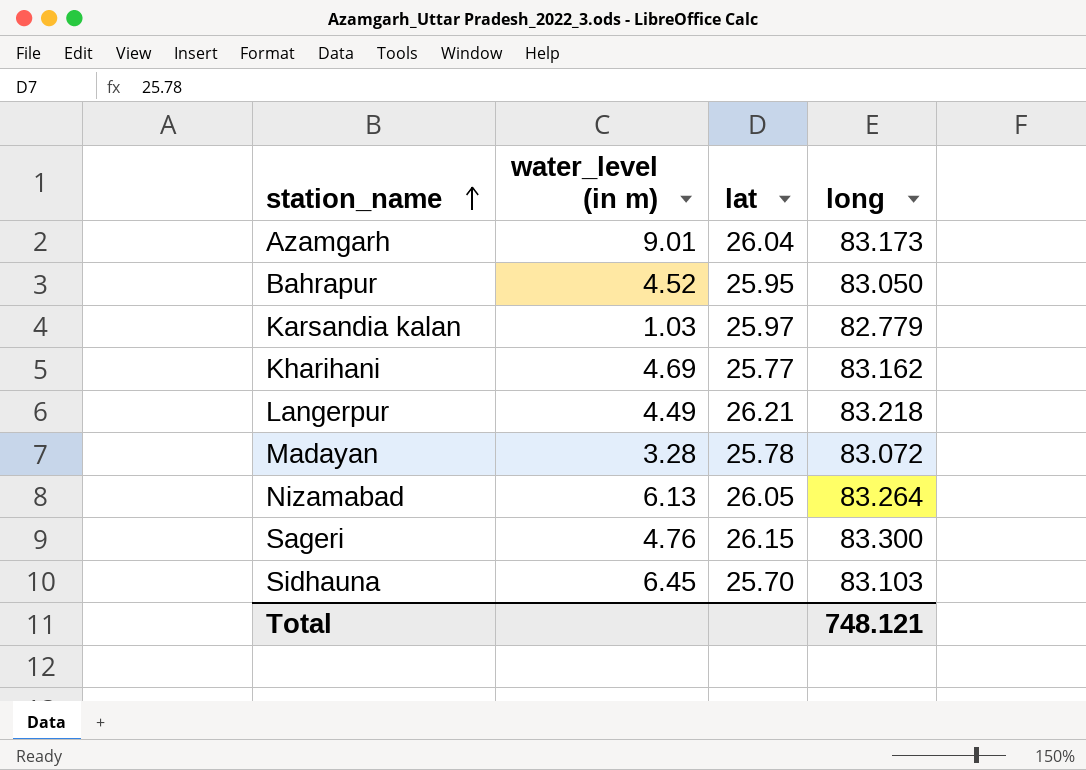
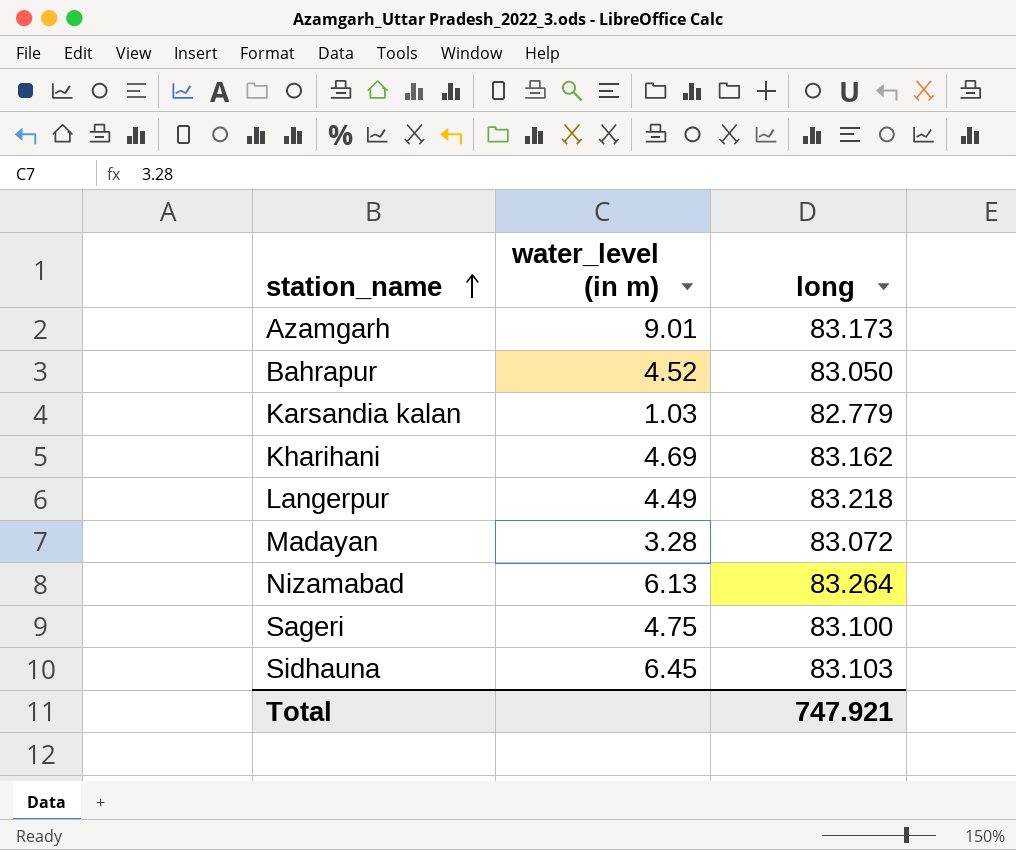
column lat | position: 3 -> none
Sageri | water_level (in m): 4.76 -> 4.75
Sageri | long: 83.300 -> 83.100
Total | long: 748.121 -> 747.921

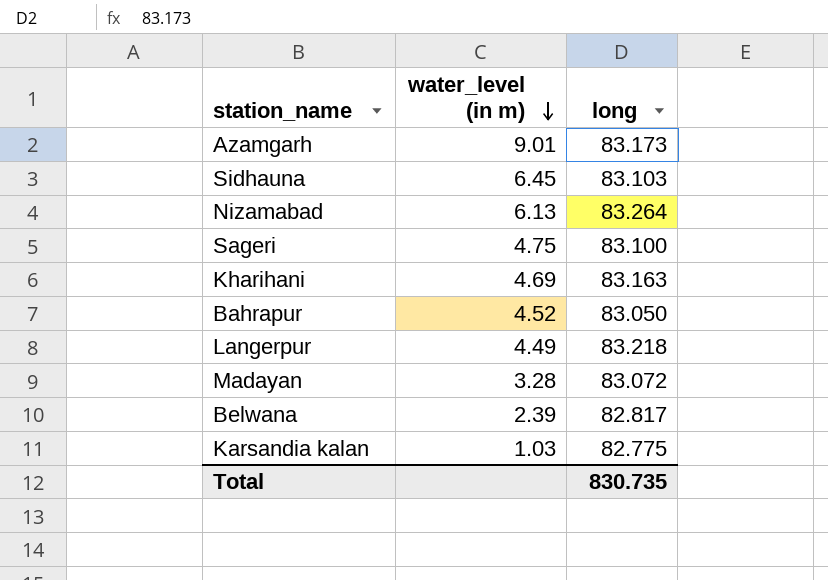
row order: station_name ascending -> water_level (in m) descending
Kharihani | long: 83.162 -> 83.163
row Belwana: none -> 2.39 | 82.817
Karsandia kalan | long: 82.779 -> 82.775
Total | long: 747.921 -> 830.735

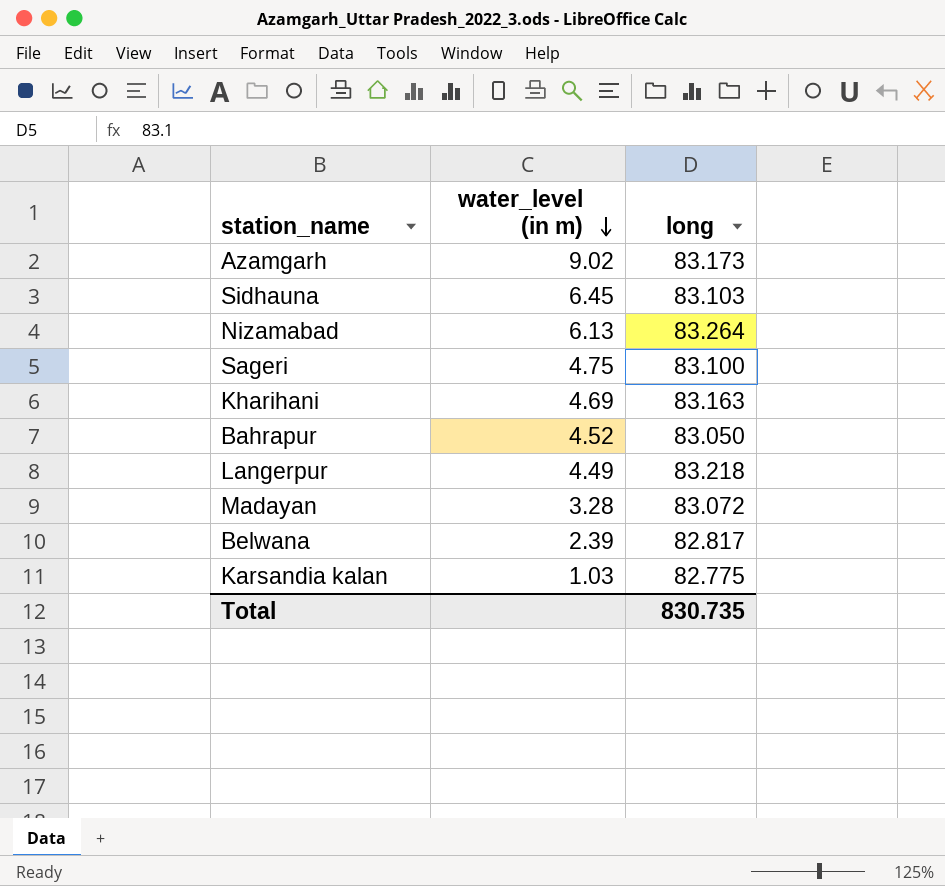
Azamgarh | water_level (in m): 9.01 -> 9.02

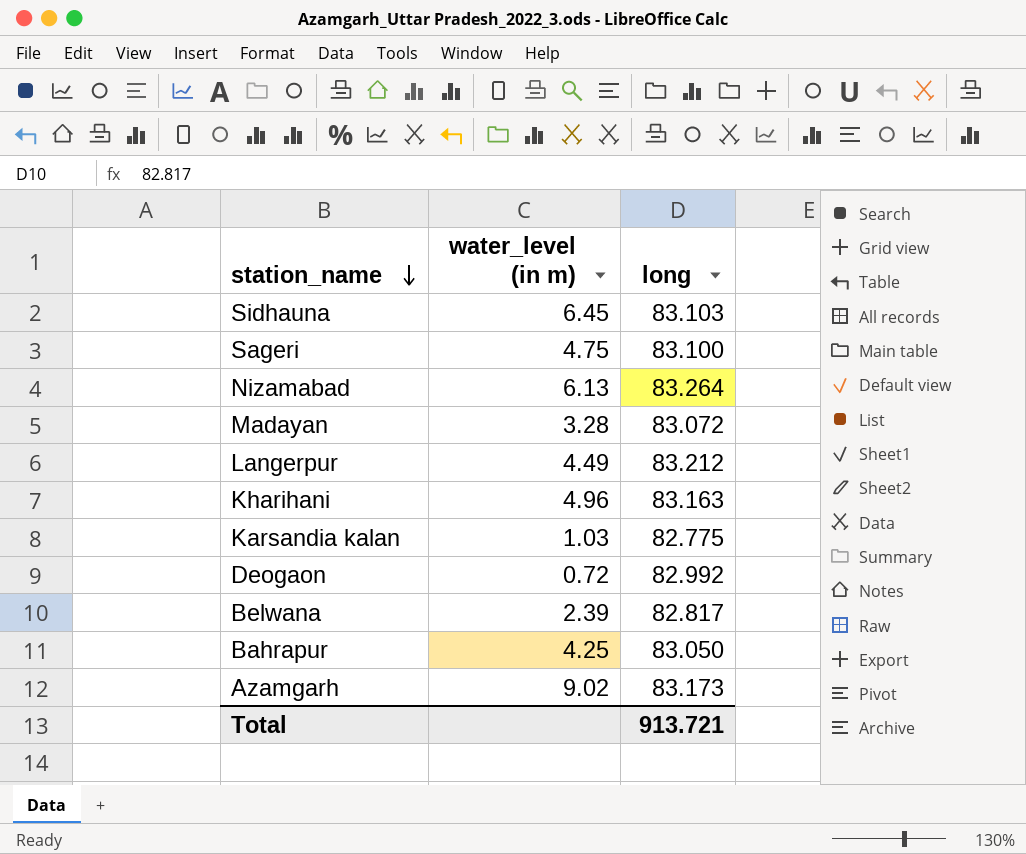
row order: water_level (in m) descending -> station_name descending
Langerpur | long: 83.218 -> 83.212
Kharihani | water_level (in m): 4.69 -> 4.96
row Deogaon: none -> 0.72 | 82.992
Bahrapur | water_level (in m): 4.52 -> 4.25
Total | long: 830.735 -> 913.721

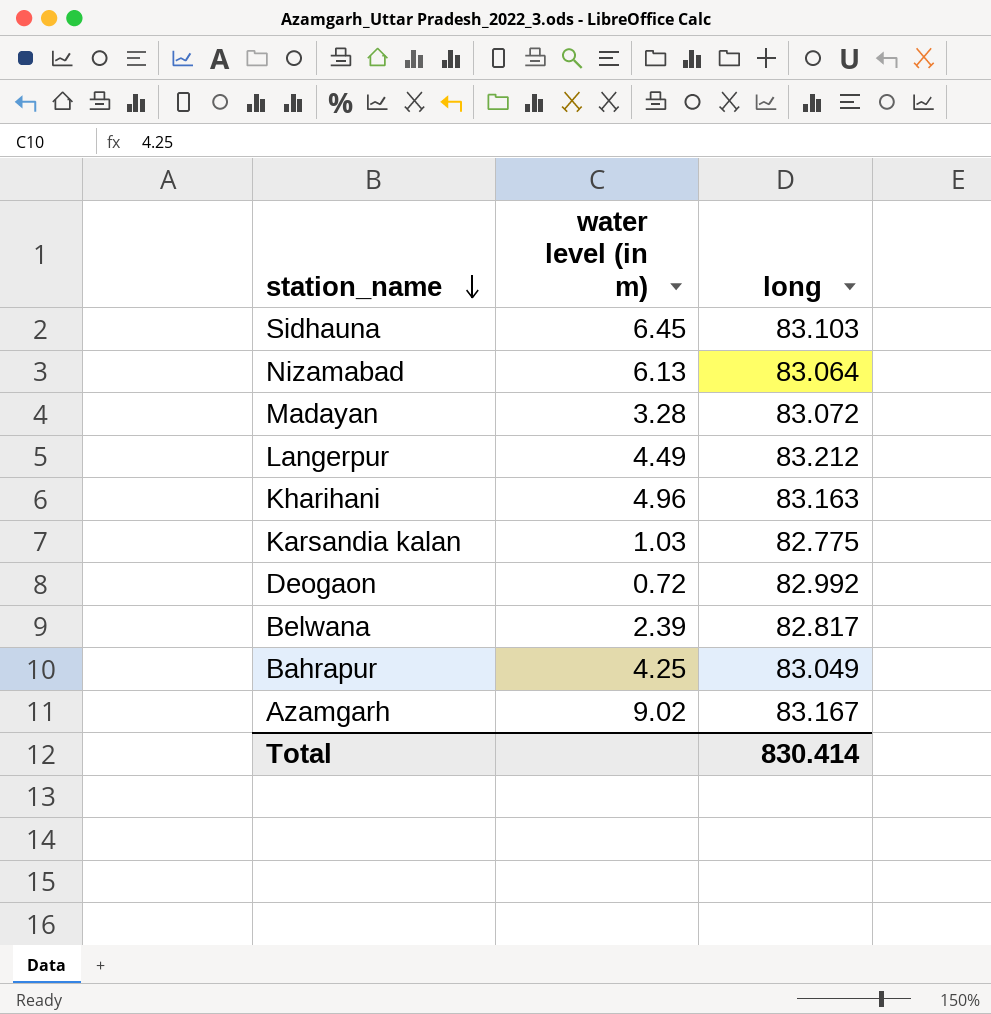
column name: water_level (in m) -> water level (in m)
row Sageri: 4.75 | 83.100 -> none
Nizamabad | long: 83.264 -> 83.064
Bahrapur | long: 83.050 -> 83.049
Azamgarh | long: 83.173 -> 83.167
Total | long: 913.721 -> 830.414

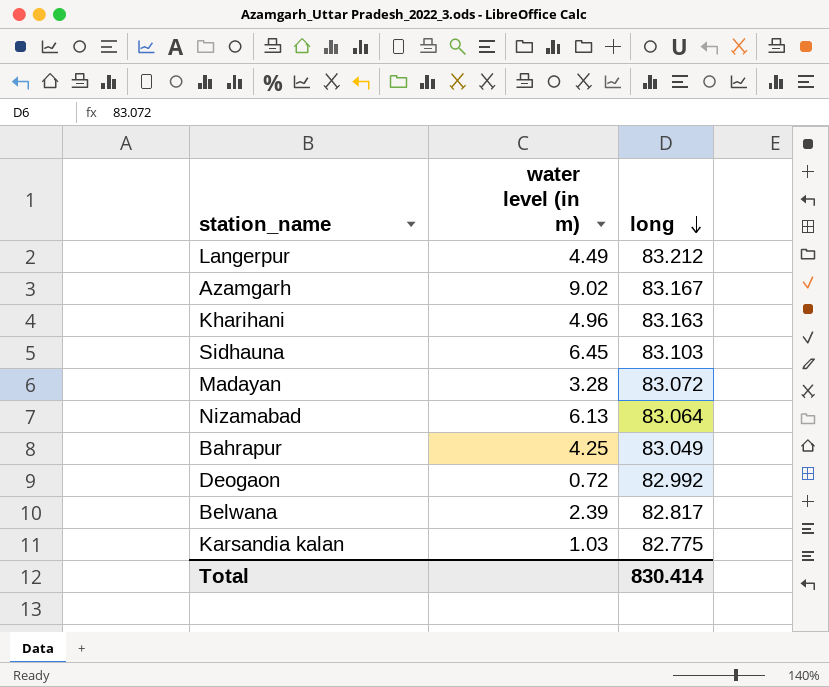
row order: station_name descending -> long descending

